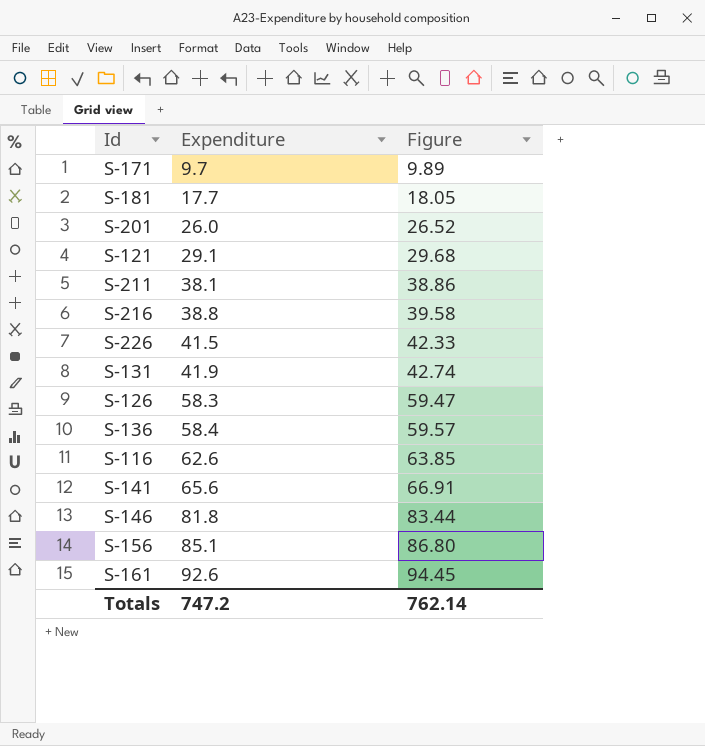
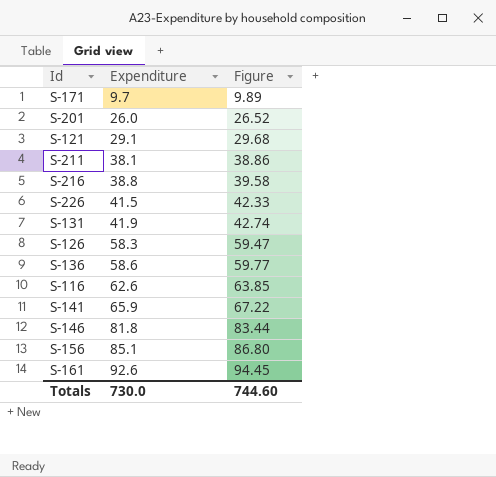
row S-181: 17.7 | 18.05 -> none
S-136 | Expenditure: 58.4 -> 58.6
S-136 | Figure: 59.57 -> 59.77
S-141 | Expenditure: 65.6 -> 65.9
S-141 | Figure: 66.91 -> 67.22
Totals | Expenditure: 747.2 -> 730.0
Totals | Figure: 762.14 -> 744.60

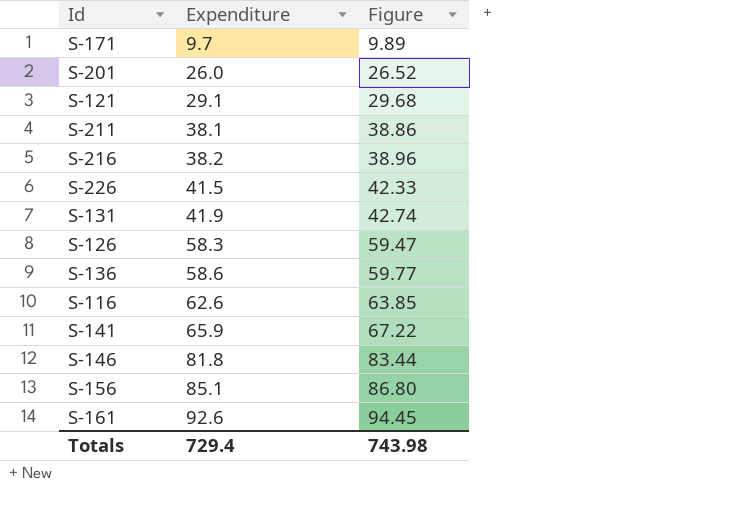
S-216 | Expenditure: 38.8 -> 38.2
S-216 | Figure: 39.58 -> 38.96
Totals | Expenditure: 730.0 -> 729.4
Totals | Figure: 744.60 -> 743.98

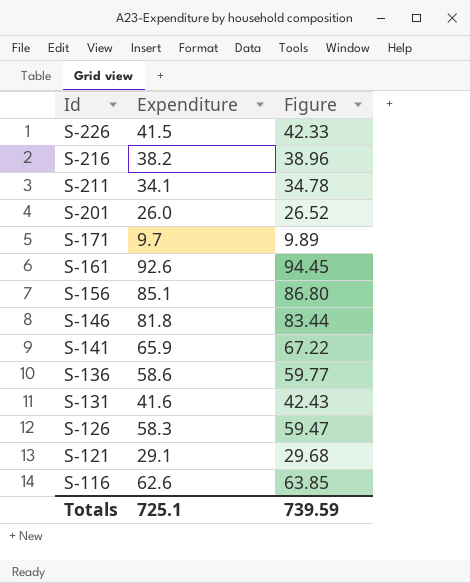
row order: Expenditure ascending -> Id descending
S-211 | Expenditure: 38.1 -> 34.1
S-211 | Figure: 38.86 -> 34.78
S-131 | Expenditure: 41.9 -> 41.6
S-131 | Figure: 42.74 -> 42.43
Totals | Expenditure: 729.4 -> 725.1
Totals | Figure: 743.98 -> 739.59

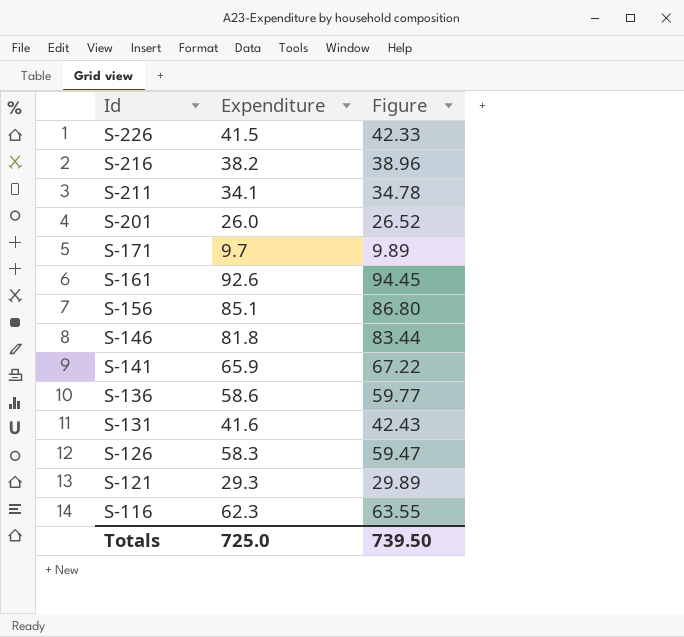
S-121 | Expenditure: 29.1 -> 29.3
S-121 | Figure: 29.68 -> 29.89
S-116 | Expenditure: 62.6 -> 62.3
S-116 | Figure: 63.85 -> 63.55
Totals | Expenditure: 725.1 -> 725.0
Totals | Figure: 739.59 -> 739.50

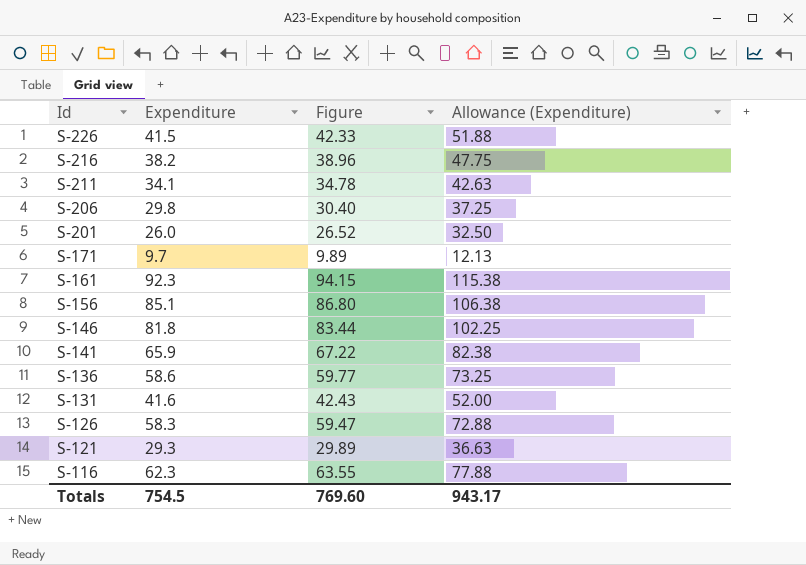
column Allowance (Expenditure) | formula: none -> [Expenditure] * 1.25
row S-206: none -> 29.8 | 30.40 | 37.25
S-161 | Expenditure: 92.6 -> 92.3
S-161 | Figure: 94.45 -> 94.15
Totals | Expenditure: 725.0 -> 754.5
Totals | Figure: 739.50 -> 769.60

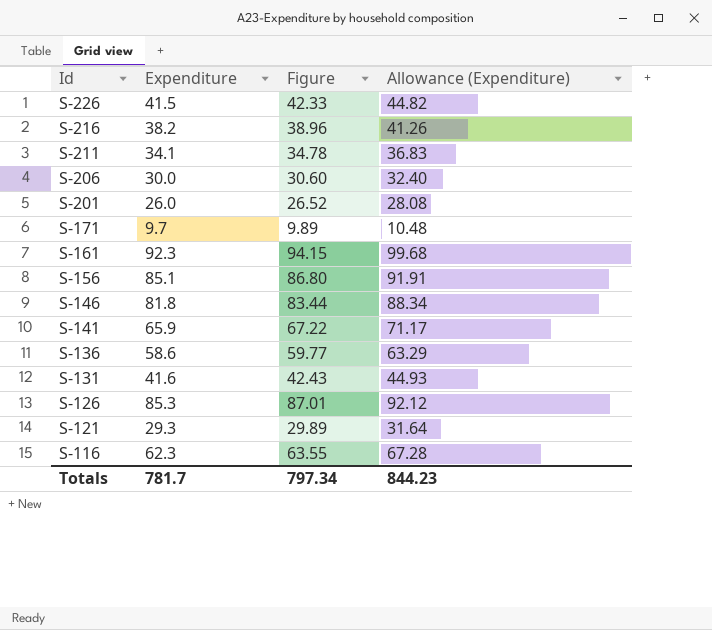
column Allowance (Expenditure) | formula: [Expenditure] * 1.25 -> [Expenditure] * 1.08
S-206 | Expenditure: 29.8 -> 30.0
S-206 | Figure: 30.40 -> 30.60
S-126 | Expenditure: 58.3 -> 85.3
S-126 | Figure: 59.47 -> 87.01
Totals | Expenditure: 754.5 -> 781.7
Totals | Figure: 769.60 -> 797.34
Totals | Allowance (Expenditure): 943.17 -> 844.23

